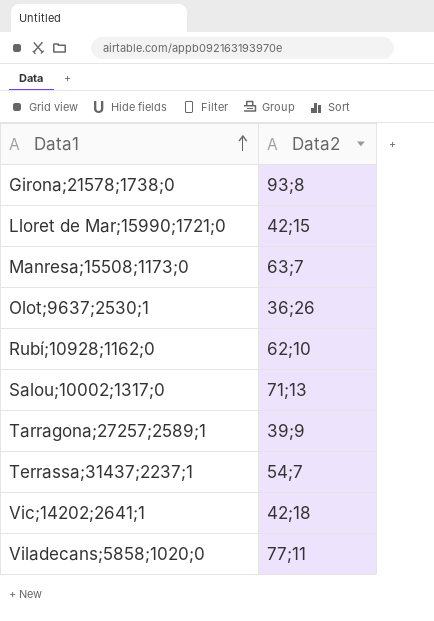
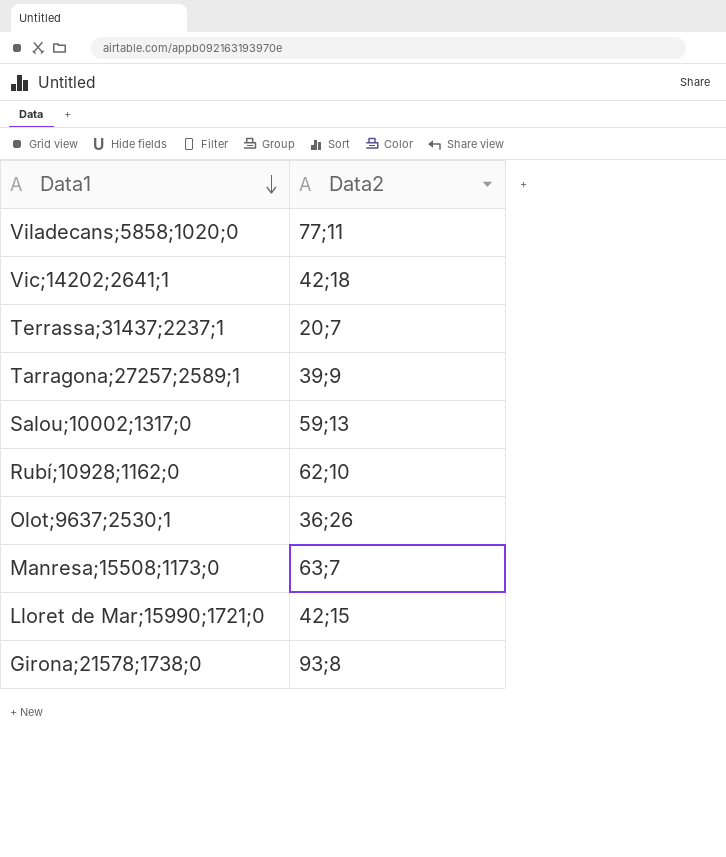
row order: Data1 ascending -> Data1 descending
Terrassa;31437;2237;1 | Data2: 54;7 -> 20;7
Salou;10002;1317;0 | Data2: 71;13 -> 59;13

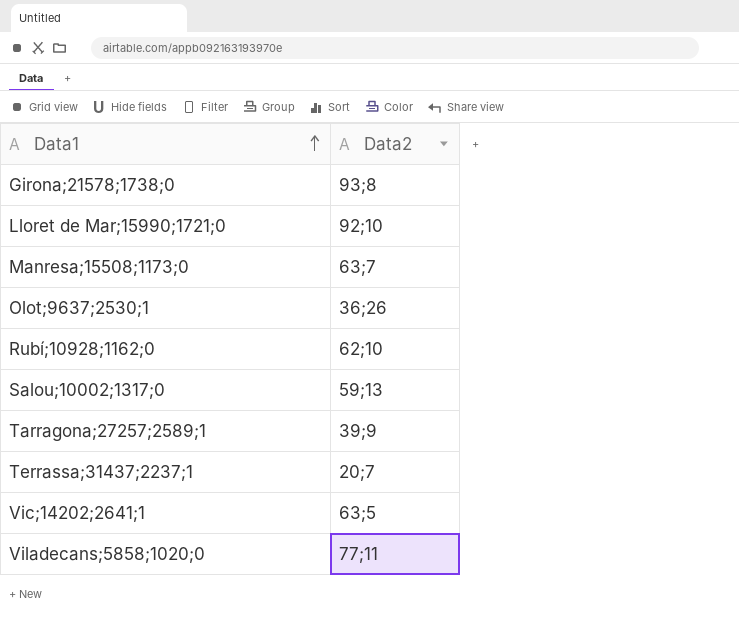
row order: Data1 descending -> Data1 ascending
Lloret de Mar;15990;1721;0 | Data2: 42;15 -> 92;10
Vic;14202;2641;1 | Data2: 42;18 -> 63;5

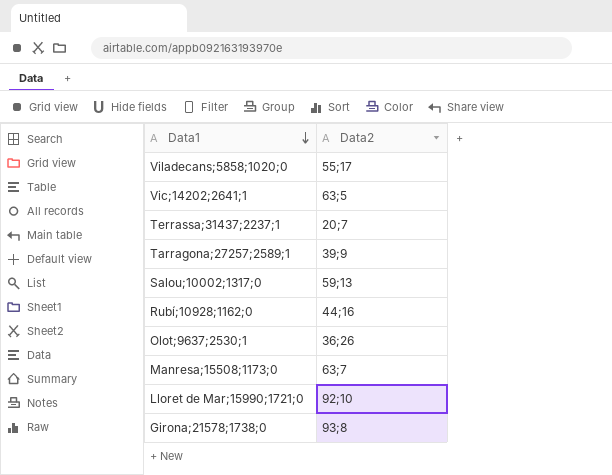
row order: Data1 ascending -> Data1 descending
Viladecans;5858;1020;0 | Data2: 77;11 -> 55;17
Rubí;10928;1162;0 | Data2: 62;10 -> 44;16

